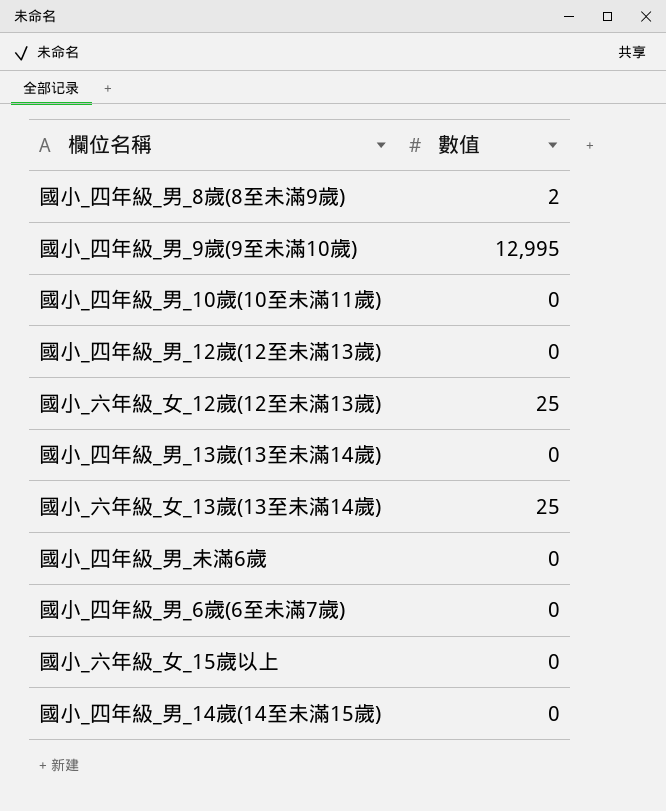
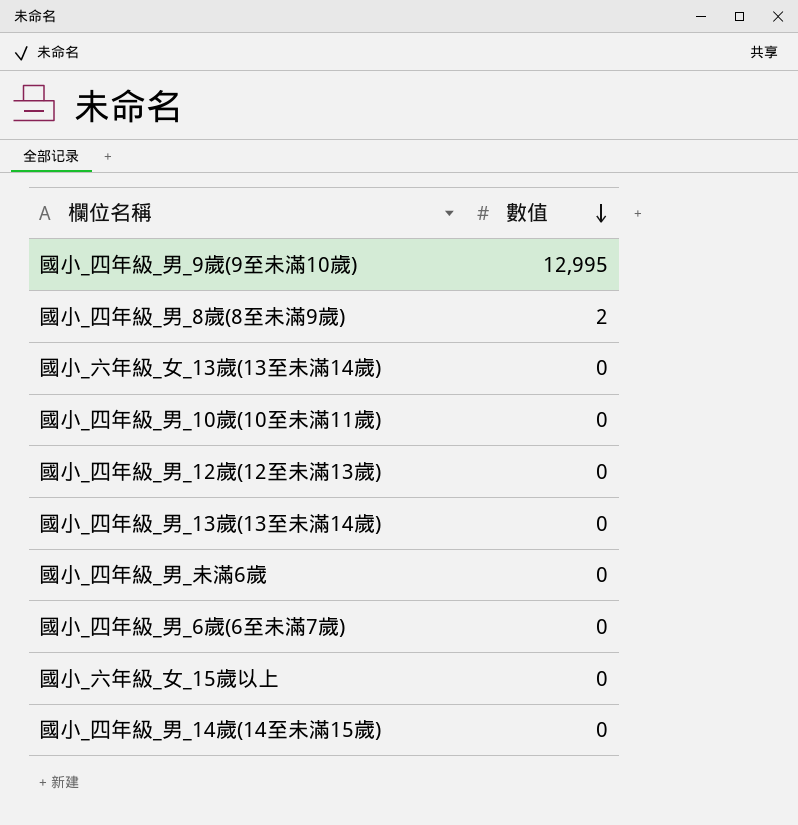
row order: none -> 數值 descending
row 國小_六年級_女_12歲(12至未滿13歲): 25 -> none
國小_六年級_女_13歲(13至未滿14歲) | 數值: 25 -> 0

